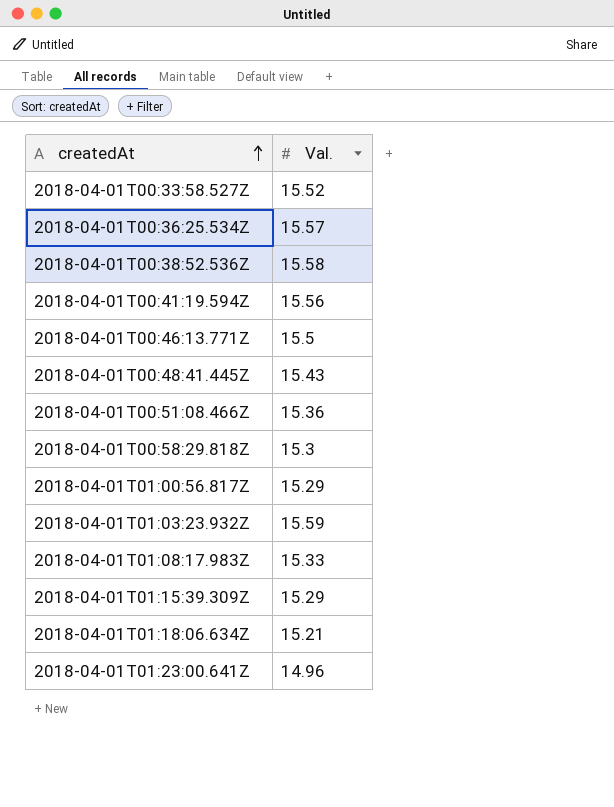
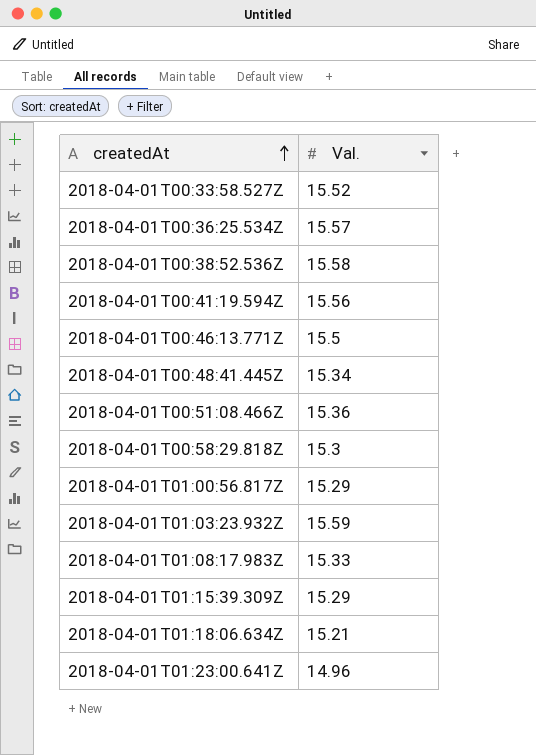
2018-04-01T00:48:41.445Z | Val.: 15.43 -> 15.34

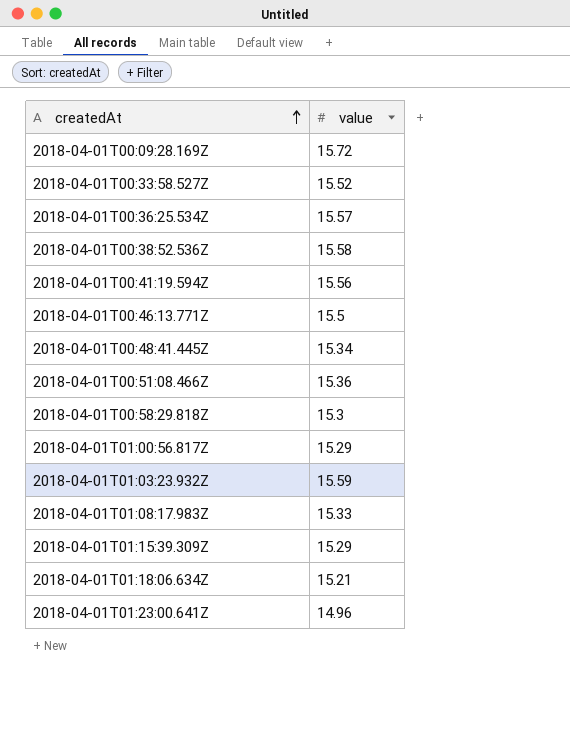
column name: Val. -> value
row 2018-04-01T00:09:28.169Z: none -> 15.72

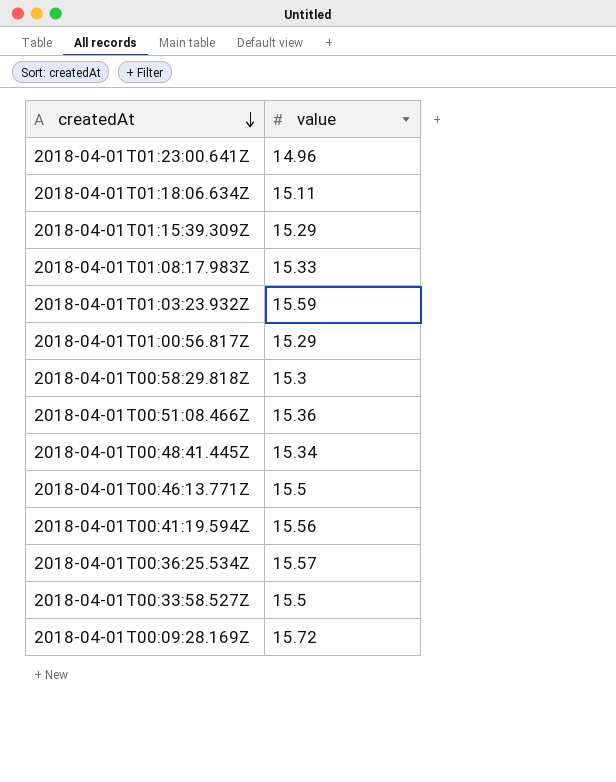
row order: createdAt ascending -> createdAt descending
row 2018-04-01T00:38:52.536Z: 15.58 -> none
2018-04-01T01:18:06.634Z | value: 15.21 -> 15.11
2018-04-01T00:33:58.527Z | value: 15.52 -> 15.5

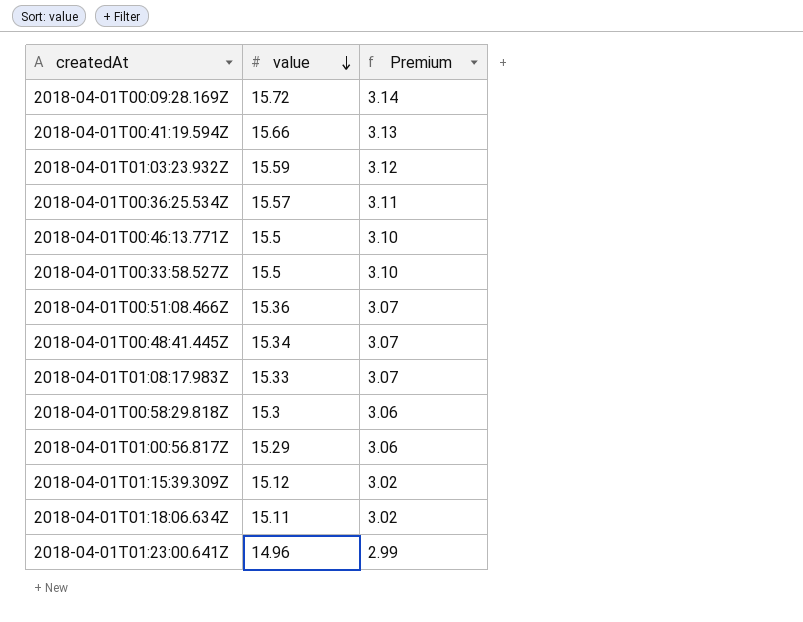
row order: createdAt descending -> value descending
column Premium | formula: none -> [value] * 0.2
2018-04-01T00:41:19.594Z | value: 15.56 -> 15.66
2018-04-01T01:15:39.309Z | value: 15.29 -> 15.12

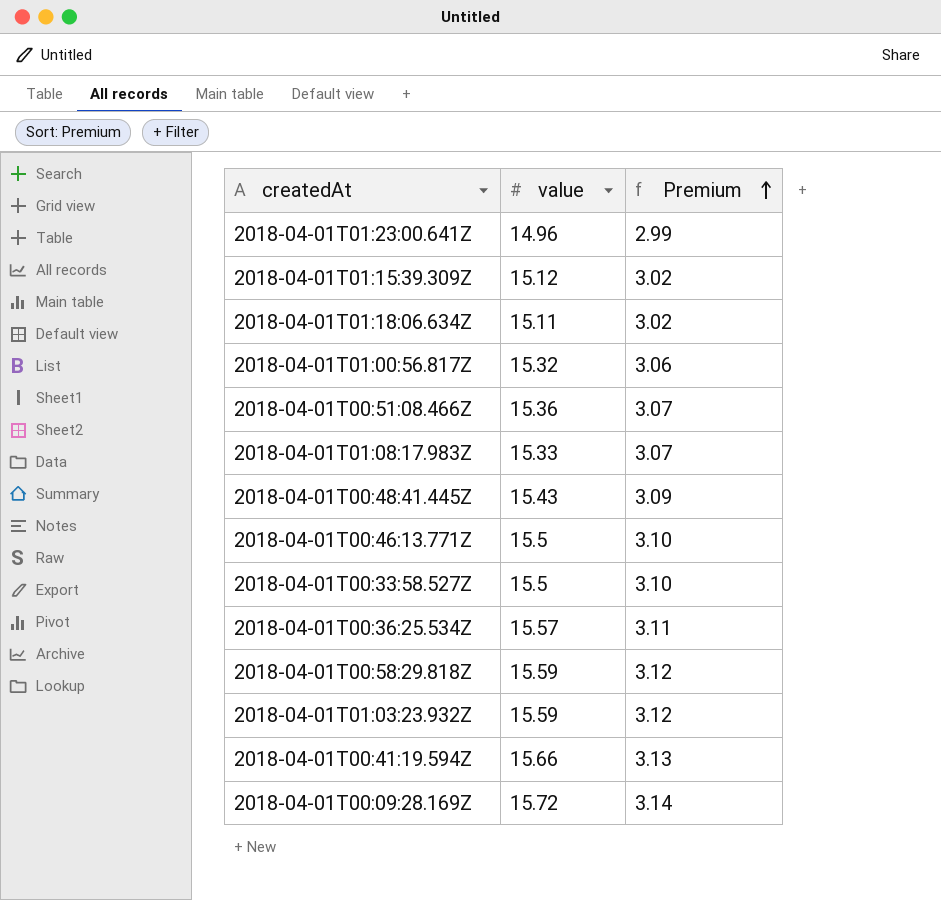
row order: value descending -> Premium ascending
2018-04-01T01:00:56.817Z | value: 15.29 -> 15.32
2018-04-01T00:48:41.445Z | value: 15.34 -> 15.43
2018-04-01T00:48:41.445Z | Premium: 3.07 -> 3.09
2018-04-01T00:58:29.818Z | value: 15.3 -> 15.59
2018-04-01T00:58:29.818Z | Premium: 3.06 -> 3.12

